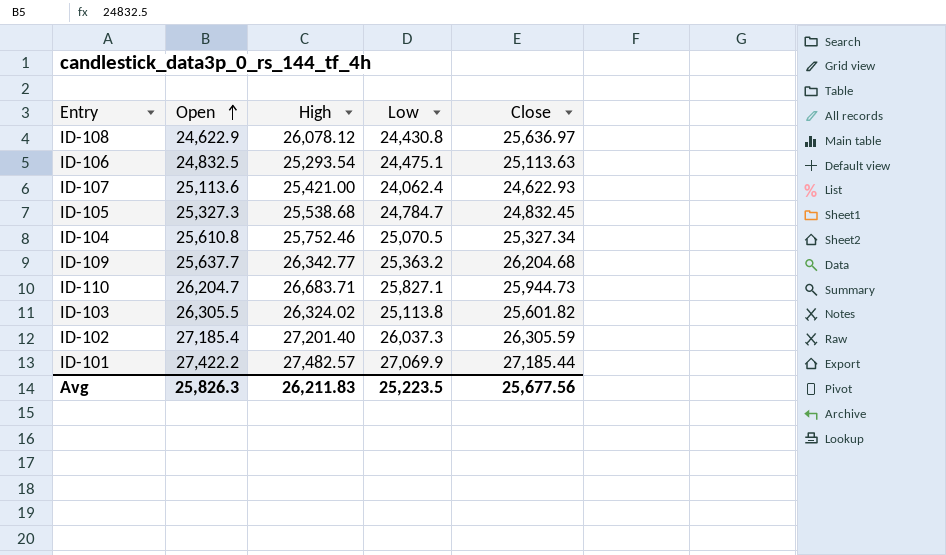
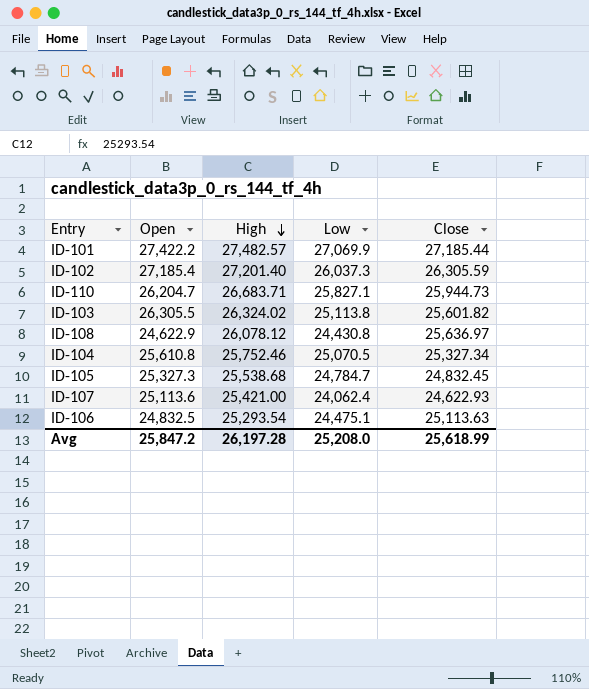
row order: Open ascending -> High descending
row ID-109: 25,637.7 | 26,342.77 | 25,363.2 | 26,204.68 -> none
Avg | Open: 25,826.3 -> 25,847.2
Avg | High: 26,211.83 -> 26,197.28
Avg | Low: 25,223.5 -> 25,208.0
Avg | Close: 25,677.56 -> 25,618.99

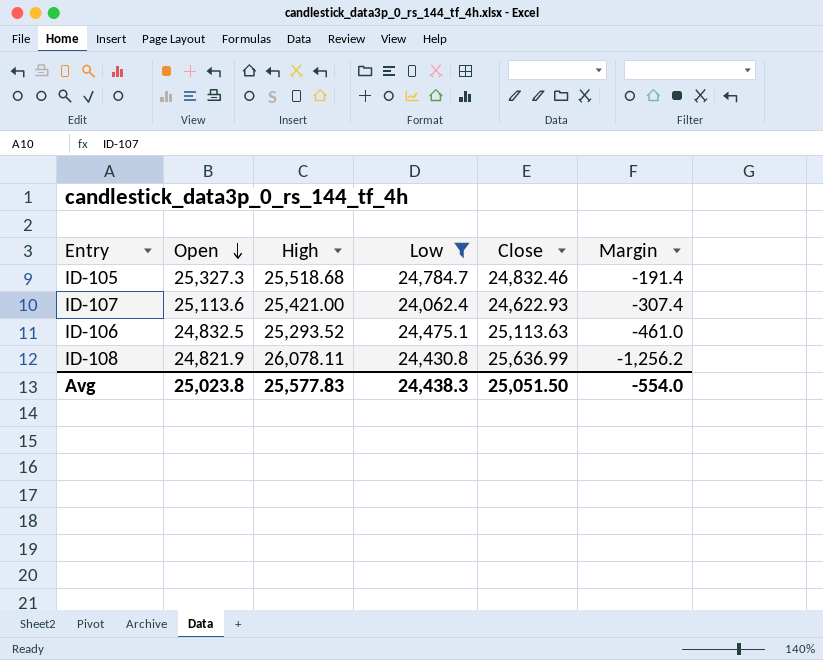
filter: none -> Low <= 24,784.7
row order: High descending -> Open descending
column Margin | formula: none -> [Open] - [High]
ID-105 | High: 25,538.68 -> 25,518.68
ID-105 | Close: 24,832.45 -> 24,832.46
ID-106 | High: 25,293.54 -> 25,293.52
ID-108 | Open: 24,622.9 -> 24,821.9
ID-108 | High: 26,078.12 -> 26,078.11
ID-108 | Close: 25,636.97 -> 25,636.99
Avg | Open: 25,847.2 -> 25,023.8
Avg | High: 26,197.28 -> 25,577.83
Avg | Low: 25,208.0 -> 24,438.3
Avg | Close: 25,618.99 -> 25,051.50

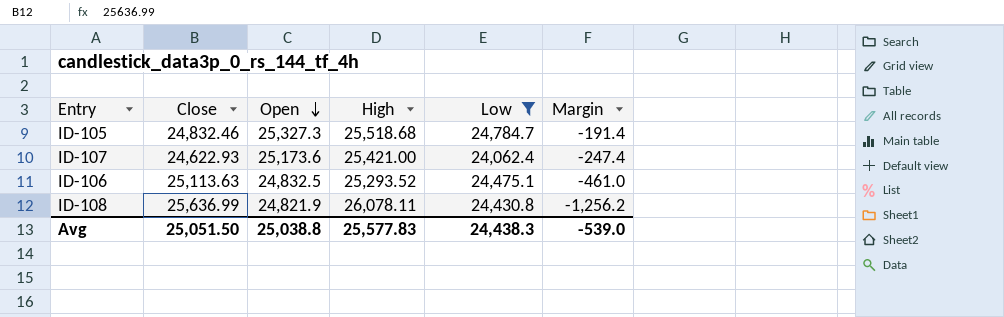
column Close | position: 5 -> 2
ID-107 | Open: 25,113.6 -> 25,173.6
ID-107 | Margin: -307.4 -> -247.4
Avg | Open: 25,023.8 -> 25,038.8
Avg | Margin: -554.0 -> -539.0

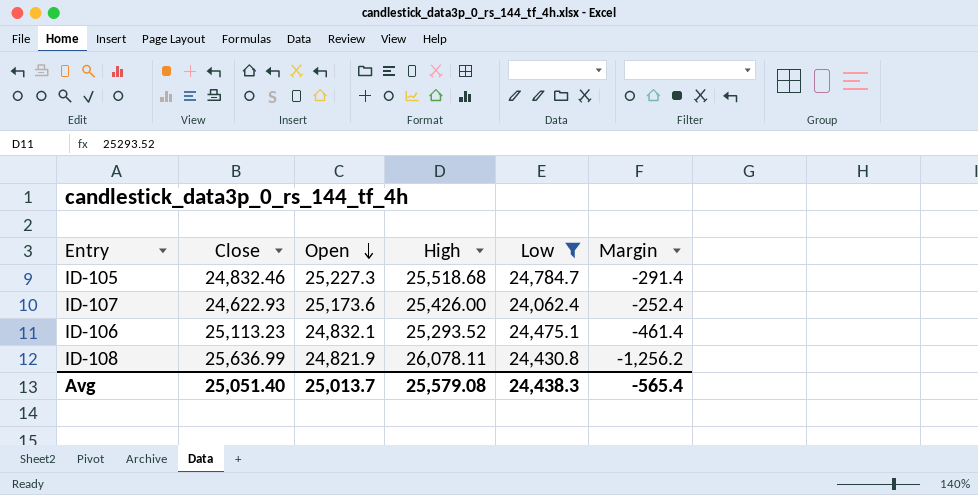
ID-105 | Open: 25,327.3 -> 25,227.3
ID-105 | Margin: -191.4 -> -291.4
ID-107 | High: 25,421.00 -> 25,426.00
ID-107 | Margin: -247.4 -> -252.4
ID-106 | Close: 25,113.63 -> 25,113.23
ID-106 | Open: 24,832.5 -> 24,832.1
ID-106 | Margin: -461.0 -> -461.4
Avg | Close: 25,051.50 -> 25,051.40
Avg | Open: 25,038.8 -> 25,013.7
Avg | High: 25,577.83 -> 25,579.08
Avg | Margin: -539.0 -> -565.4

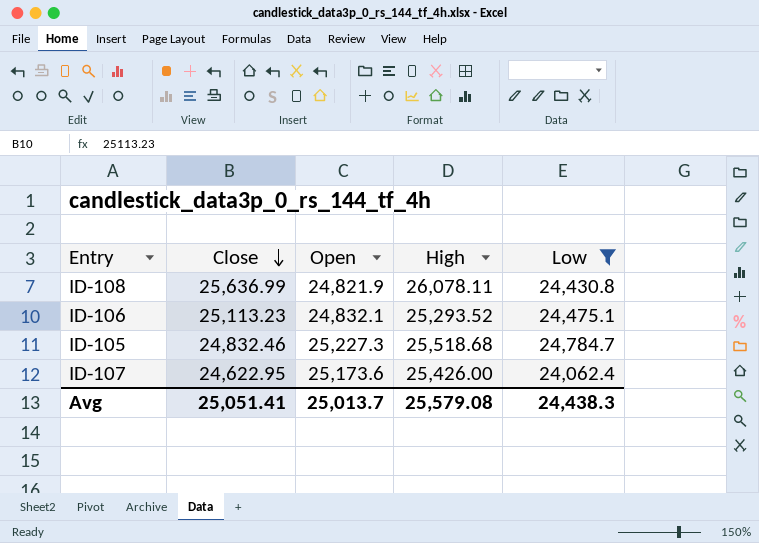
row order: Open descending -> Close descending
column Margin | formula: [Open] - [High] -> none
ID-107 | Close: 24,622.93 -> 24,622.95
Avg | Close: 25,051.40 -> 25,051.41

